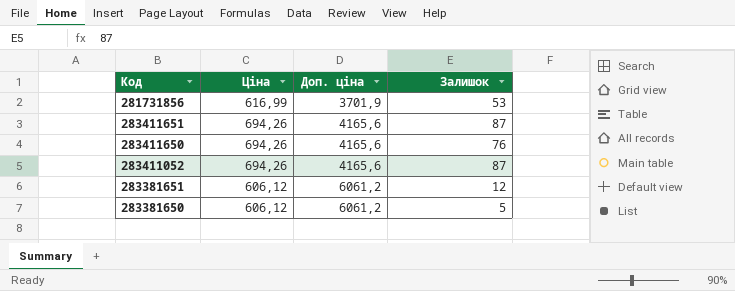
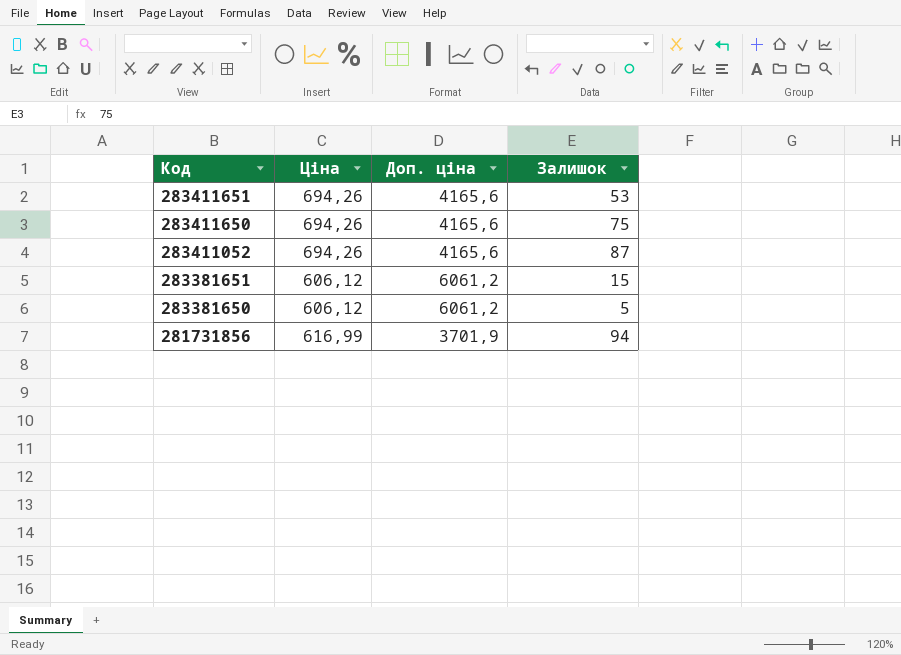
row order: Доп. ціна ascending -> Код descending
283411651 | Залишок: 87 -> 53
283411650 | Залишок: 76 -> 75
283381651 | Залишок: 12 -> 15
281731856 | Залишок: 53 -> 94

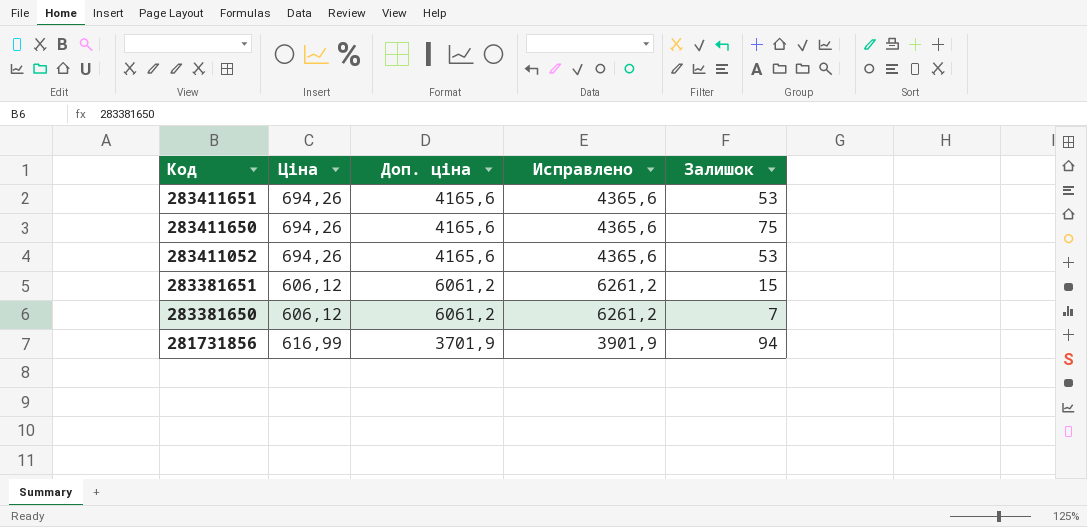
column Исправлено | formula: none -> [Доп. ціна] + 200
283411052 | Залишок: 87 -> 53
283381650 | Залишок: 5 -> 7

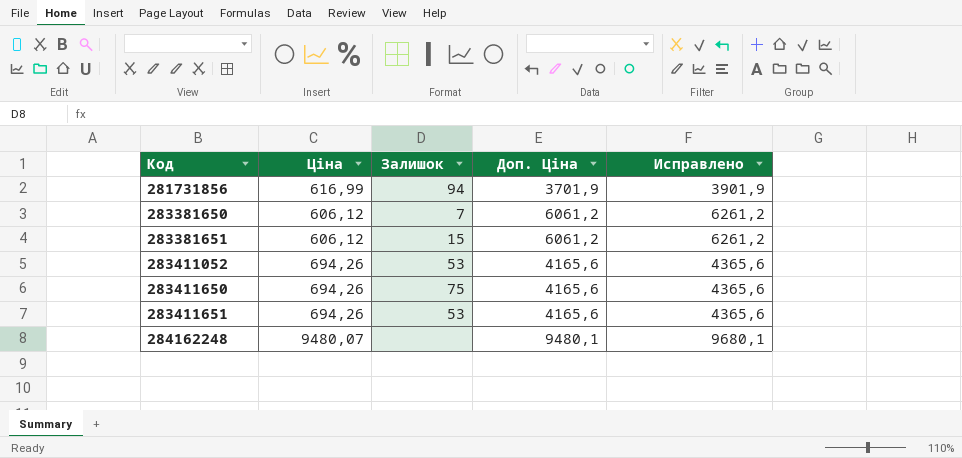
row order: Код descending -> Код ascending
column Залишок | position: 5 -> 3
column name: Доп. ціна -> Доп. Ціна
row 284162248: none -> 9480,07 | none | 9480,1 | 9680,1

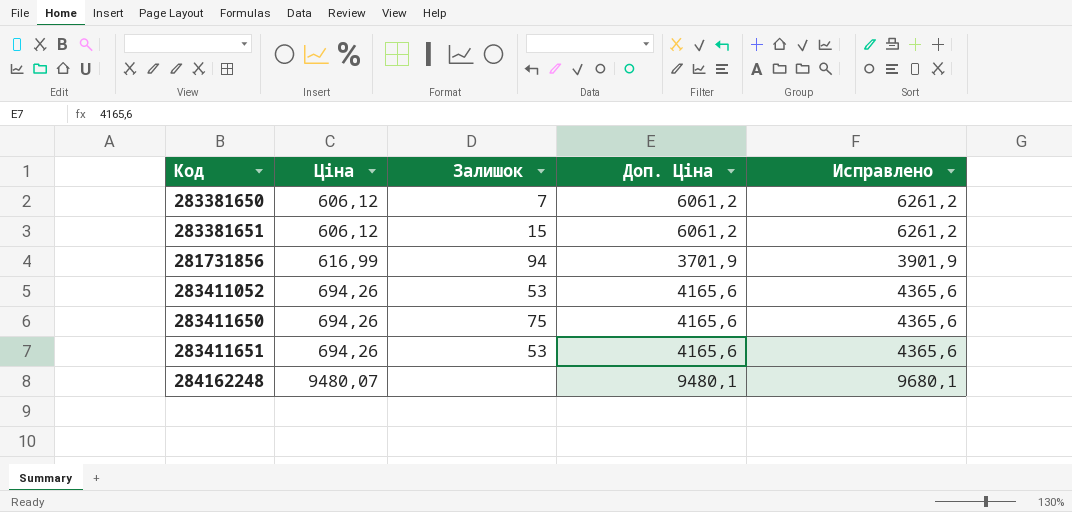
row order: Код ascending -> Ціна ascending

